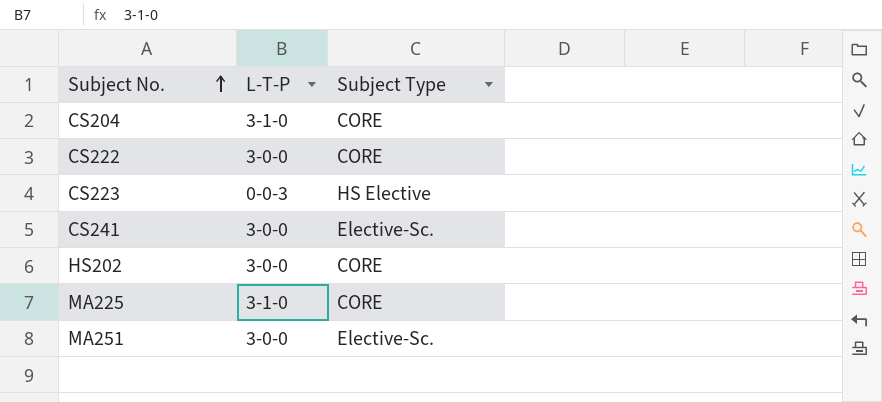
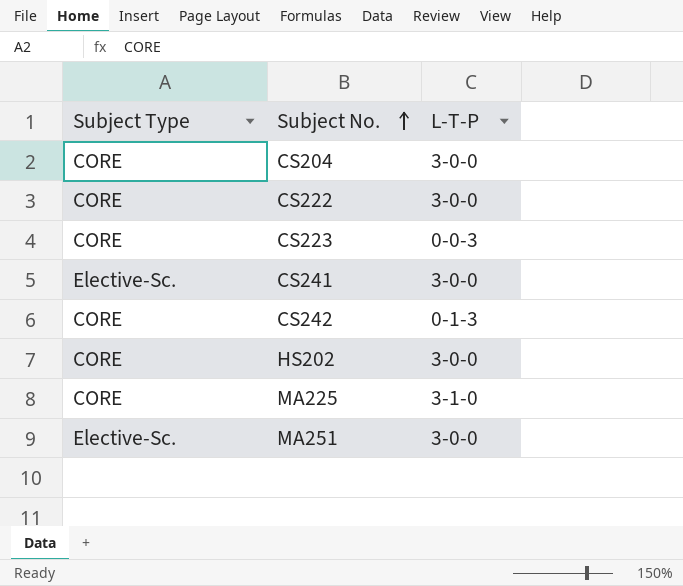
column Subject Type | position: 3 -> 1
CS204 | L-T-P: 3-1-0 -> 3-0-0
CS223 | Subject Type: HS Elective -> CORE
row CS242: none -> CORE | 0-1-3

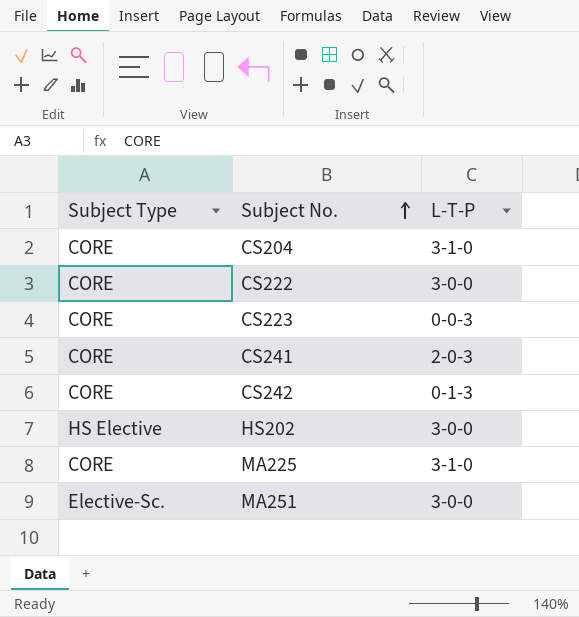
CS204 | L-T-P: 3-0-0 -> 3-1-0
CS241 | Subject Type: Elective-Sc. -> CORE
CS241 | L-T-P: 3-0-0 -> 2-0-3
HS202 | Subject Type: CORE -> HS Elective

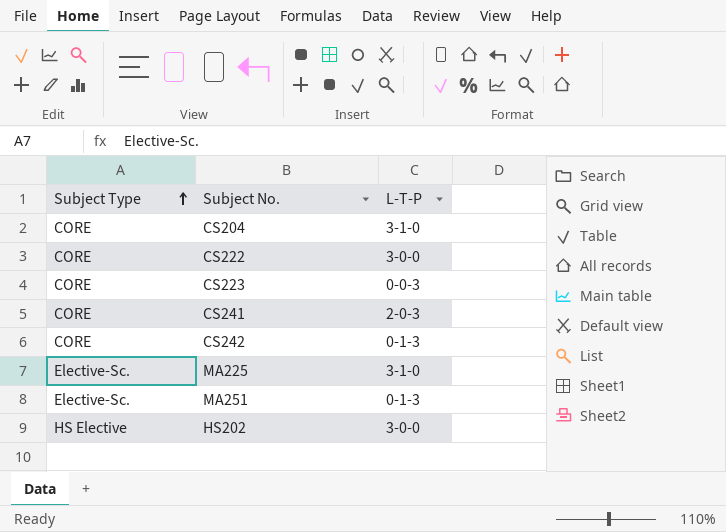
row order: Subject No. ascending -> Subject Type ascending
MA225 | Subject Type: CORE -> Elective-Sc.
MA251 | L-T-P: 3-0-0 -> 0-1-3

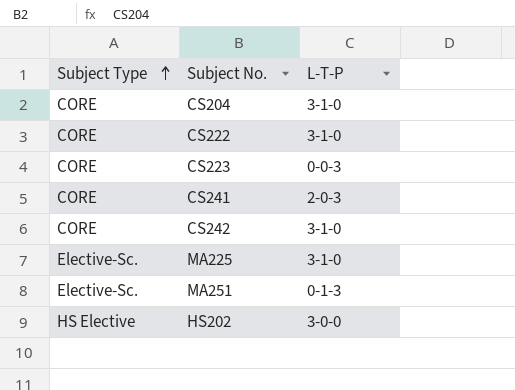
CS222 | L-T-P: 3-0-0 -> 3-1-0
CS242 | L-T-P: 0-1-3 -> 3-1-0

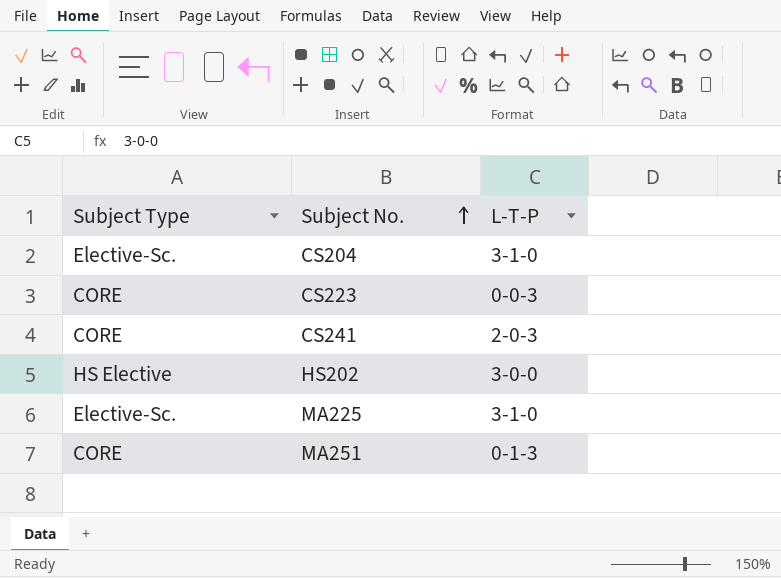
row order: Subject Type ascending -> Subject No. ascending
row CS222: CORE | 3-1-0 -> none
row CS242: CORE | 3-1-0 -> none
CS204 | Subject Type: CORE -> Elective-Sc.
MA251 | Subject Type: Elective-Sc. -> CORE

